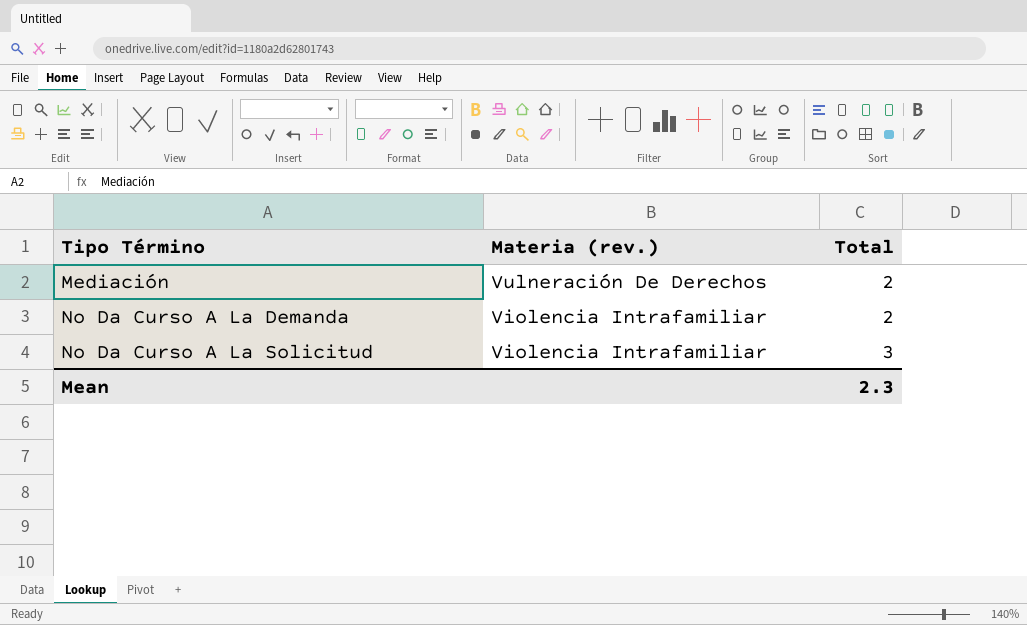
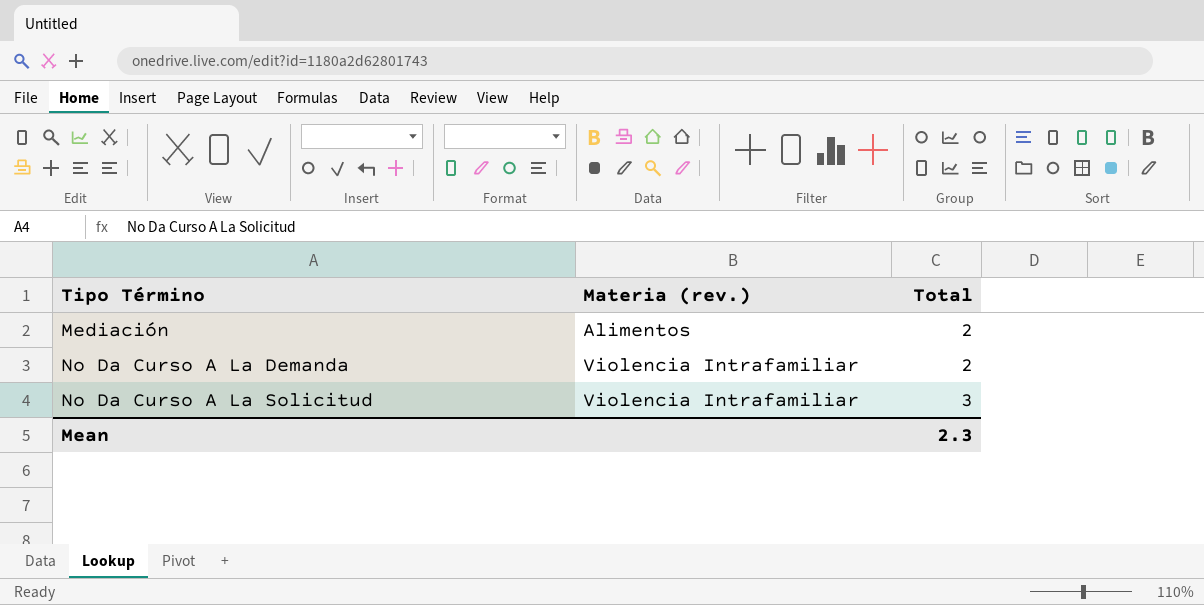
Mediación | Materia (rev.): Vulneración De Derechos -> Alimentos

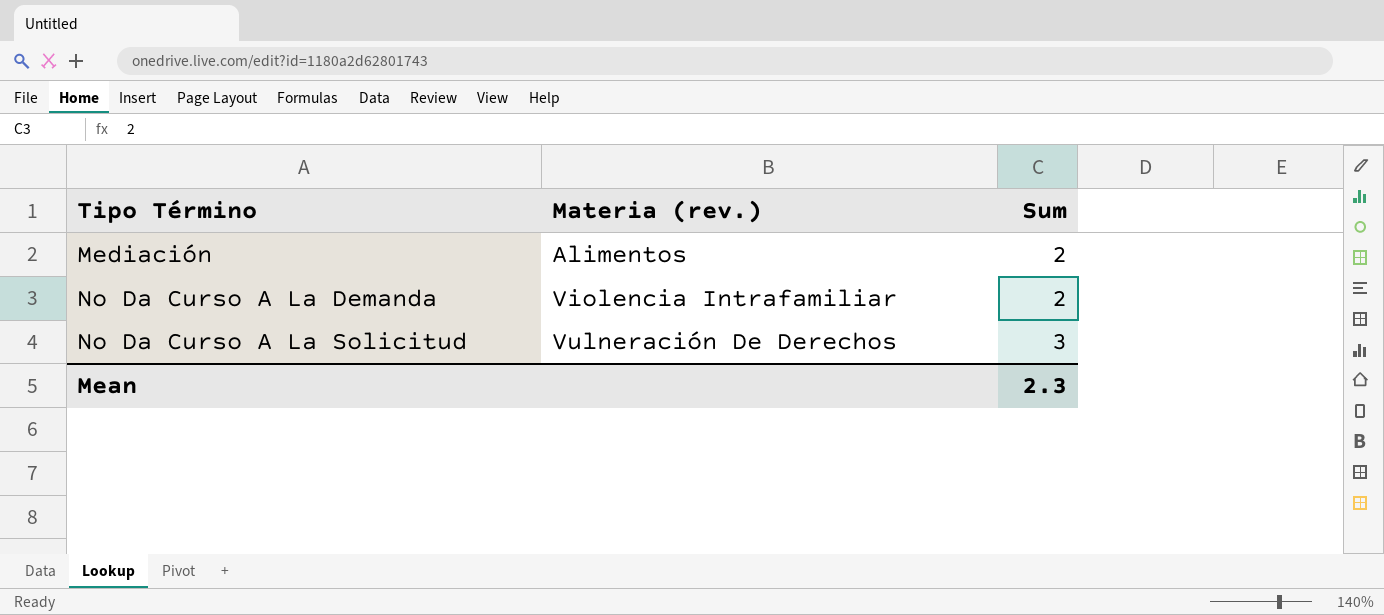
column name: Total -> Sum
No Da Curso A La Solicitud | Materia (rev.): Violencia Intrafamiliar -> Vulneración De Derechos

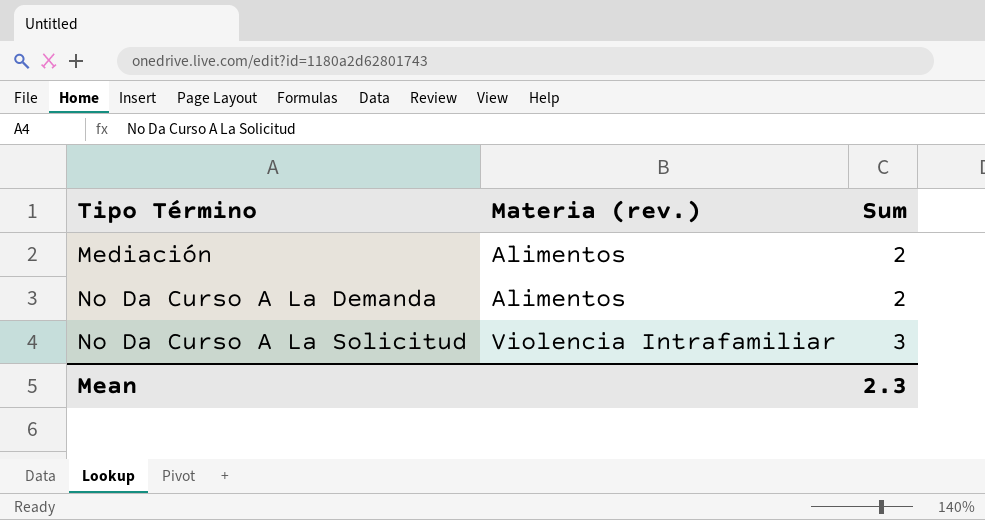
No Da Curso A La Demanda | Materia (rev.): Violencia Intrafamiliar -> Alimentos
No Da Curso A La Solicitud | Materia (rev.): Vulneración De Derechos -> Violencia Intrafamiliar

